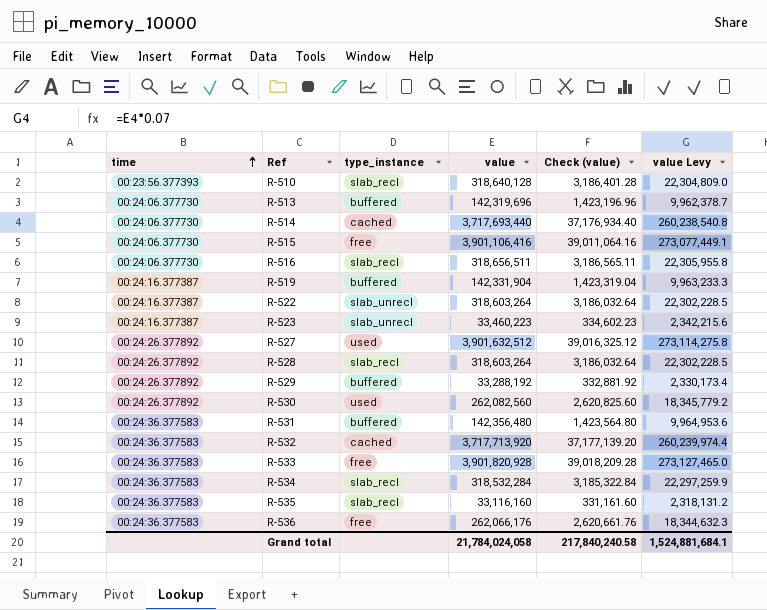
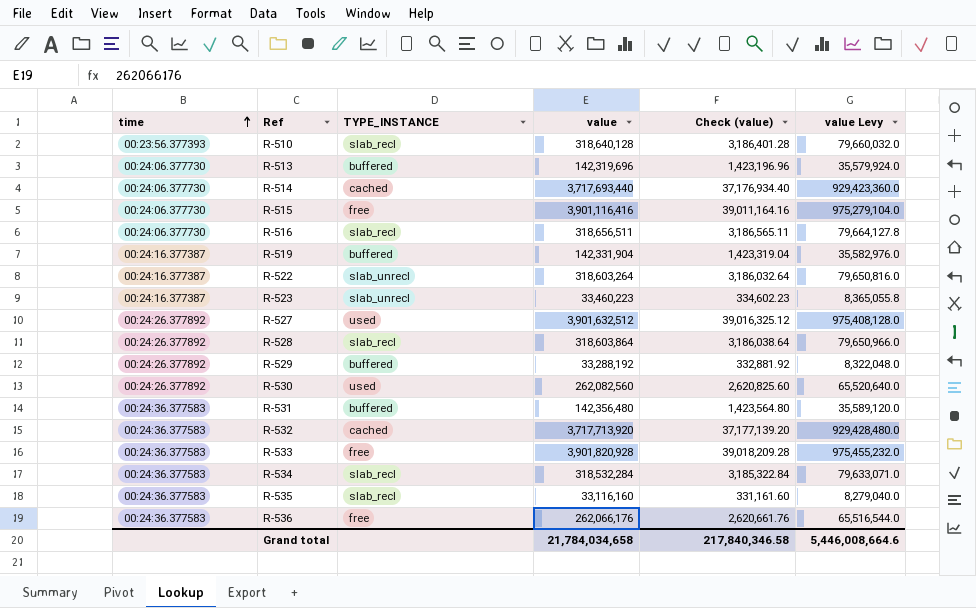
column name: type_instance -> TYPE_INSTANCE
column value Levy | formula: [value] * 0.07 -> [value] * 0.25
R-515 | value: 3,901,106,416 -> 3,901,116,416
R-515 | Check (value): 39,011,064.16 -> 39,011,164.16
R-528 | value: 318,603,264 -> 318,603,864
R-528 | Check (value): 3,186,032.64 -> 3,186,038.64
Grand total | value: 21,784,024,058 -> 21,784,034,658
Grand total | Check (value): 217,840,240.58 -> 217,840,346.58
Grand total | value Levy: 1,524,881,684.1 -> 5,446,008,664.6

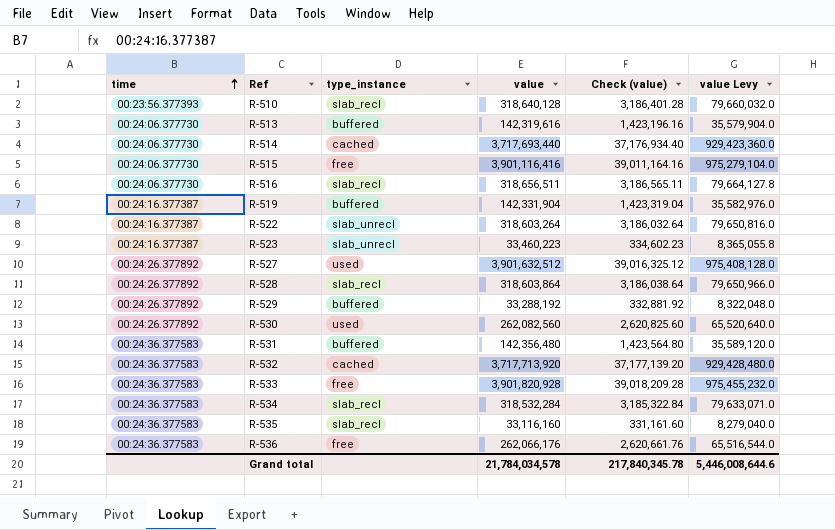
column name: TYPE_INSTANCE -> type_instance
R-513 | value: 142,319,696 -> 142,319,616
R-513 | Check (value): 1,423,196.96 -> 1,423,196.16
R-513 | value Levy: 35,579,924.0 -> 35,579,904.0
Grand total | value: 21,784,034,658 -> 21,784,034,578
Grand total | Check (value): 217,840,346.58 -> 217,840,345.78
Grand total | value Levy: 5,446,008,664.6 -> 5,446,008,644.6

